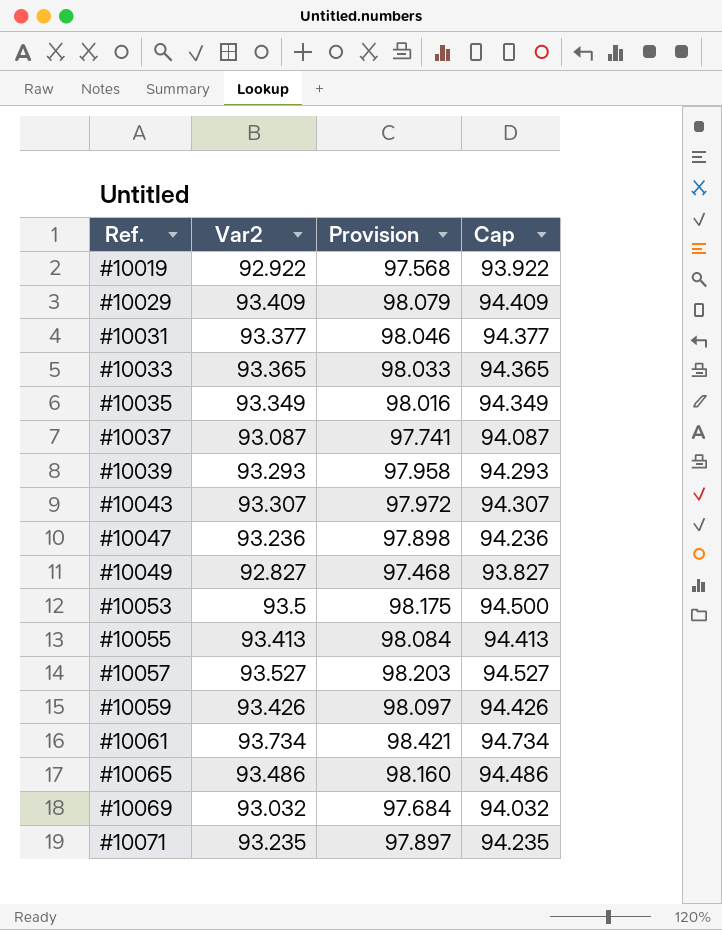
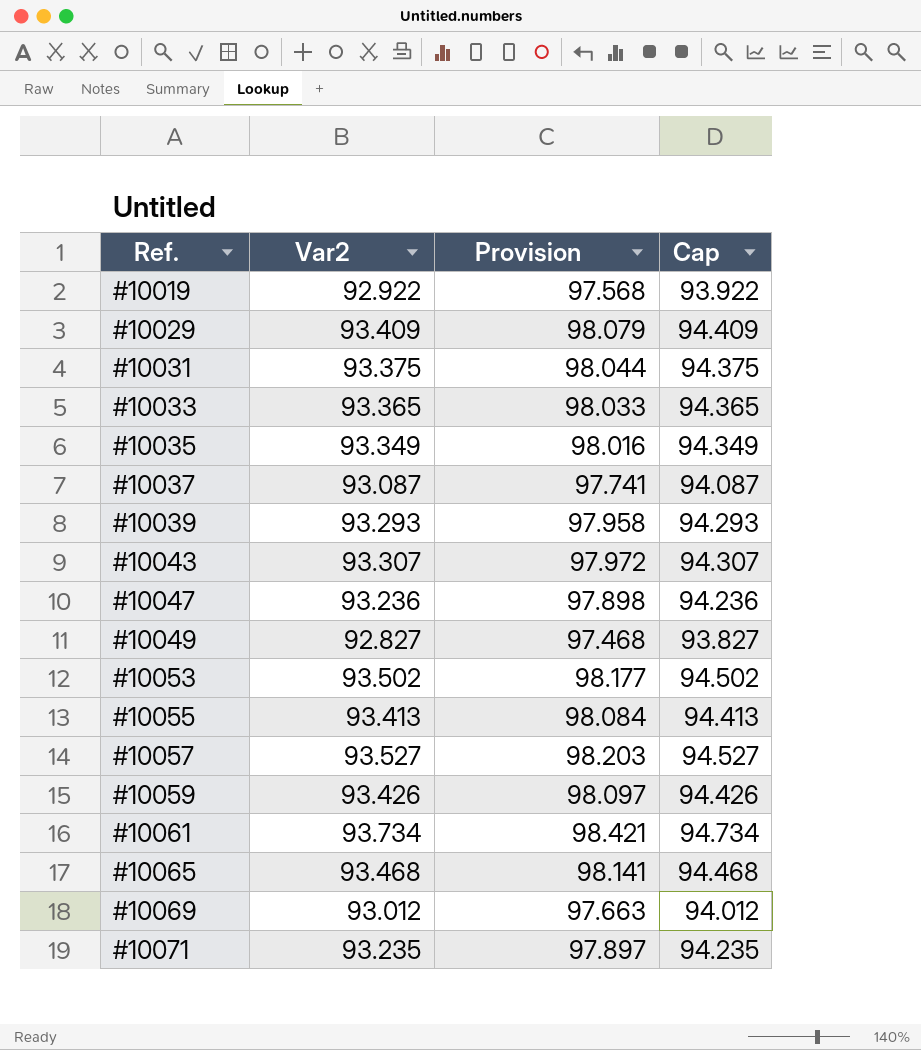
#10031 | Var2: 93.377 -> 93.375
#10031 | Provision: 98.046 -> 98.044
#10031 | Cap: 94.377 -> 94.375
#10053 | Var2: 93.5 -> 93.502
#10053 | Provision: 98.175 -> 98.177
#10053 | Cap: 94.500 -> 94.502
#10065 | Var2: 93.486 -> 93.468
#10065 | Provision: 98.160 -> 98.141
#10065 | Cap: 94.486 -> 94.468
#10069 | Var2: 93.032 -> 93.012
#10069 | Provision: 97.684 -> 97.663
#10069 | Cap: 94.032 -> 94.012

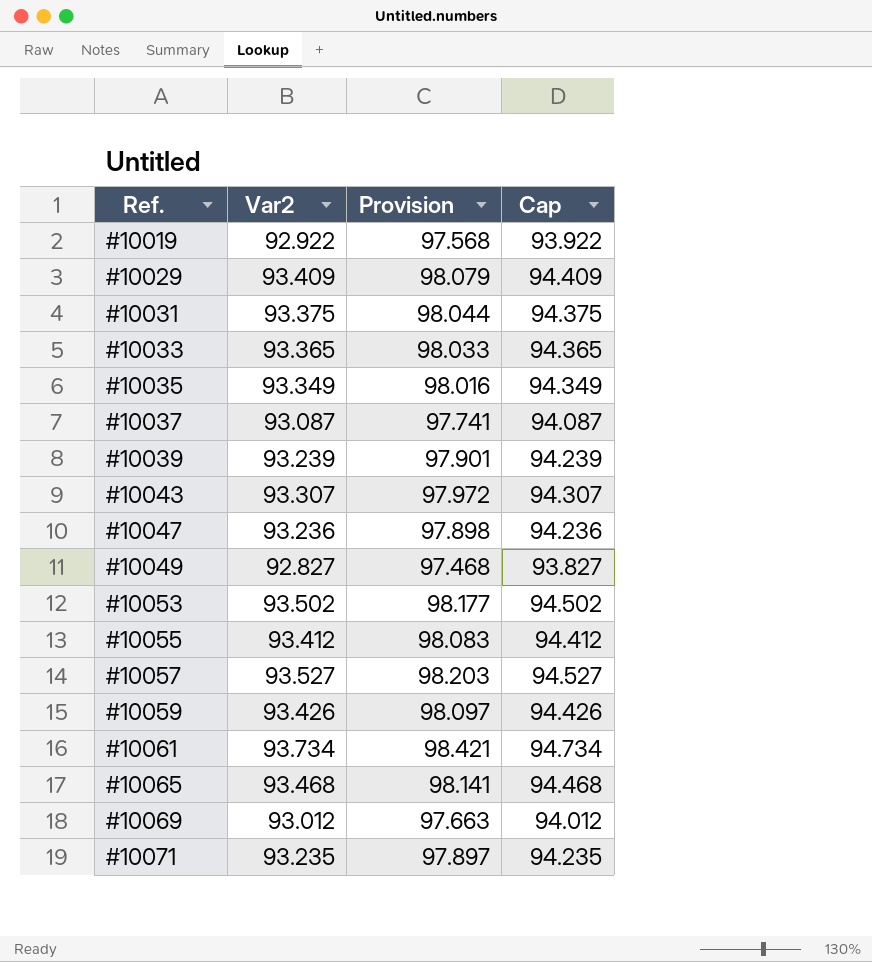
#10039 | Var2: 93.293 -> 93.239
#10039 | Provision: 97.958 -> 97.901
#10039 | Cap: 94.293 -> 94.239
#10055 | Var2: 93.413 -> 93.412
#10055 | Provision: 98.084 -> 98.083
#10055 | Cap: 94.413 -> 94.412

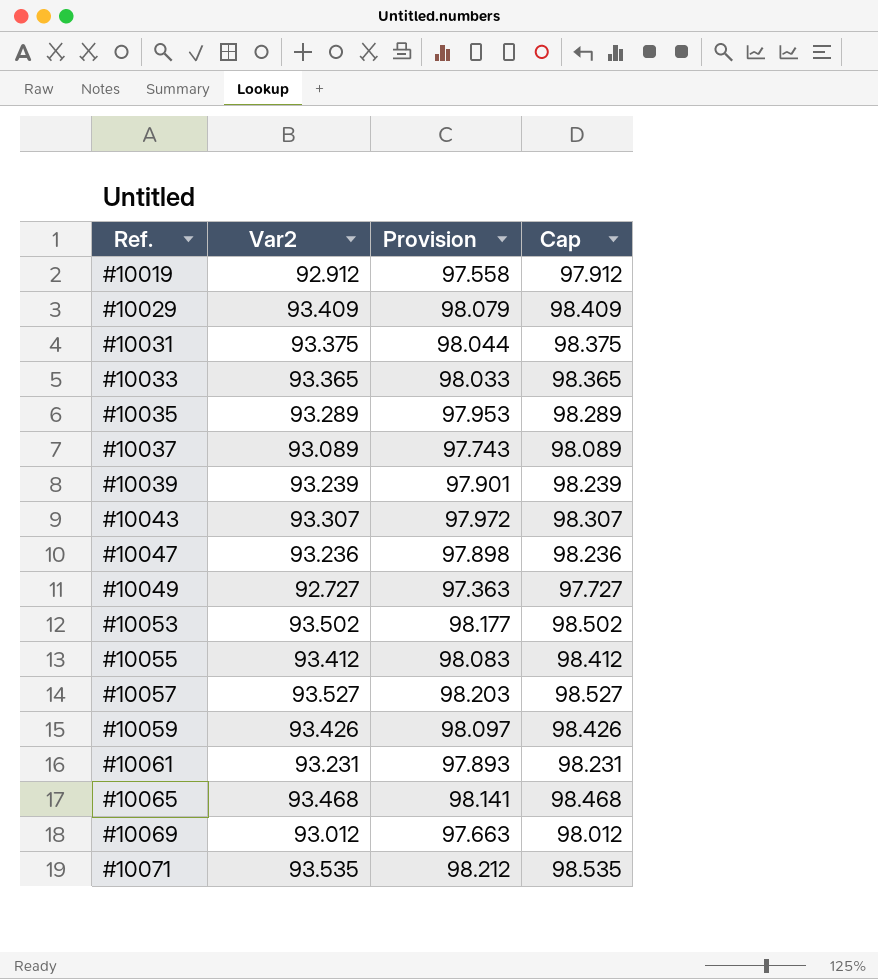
column Cap | formula: [Var2] + 1 -> [Var2] + 5
#10019 | Var2: 92.922 -> 92.912
#10019 | Provision: 97.568 -> 97.558
#10035 | Var2: 93.349 -> 93.289
#10035 | Provision: 98.016 -> 97.953
#10037 | Var2: 93.087 -> 93.089
#10037 | Provision: 97.741 -> 97.743
#10049 | Var2: 92.827 -> 92.727
#10049 | Provision: 97.468 -> 97.363
#10061 | Var2: 93.734 -> 93.231
#10061 | Provision: 98.421 -> 97.893
#10071 | Var2: 93.235 -> 93.535
#10071 | Provision: 97.897 -> 98.212

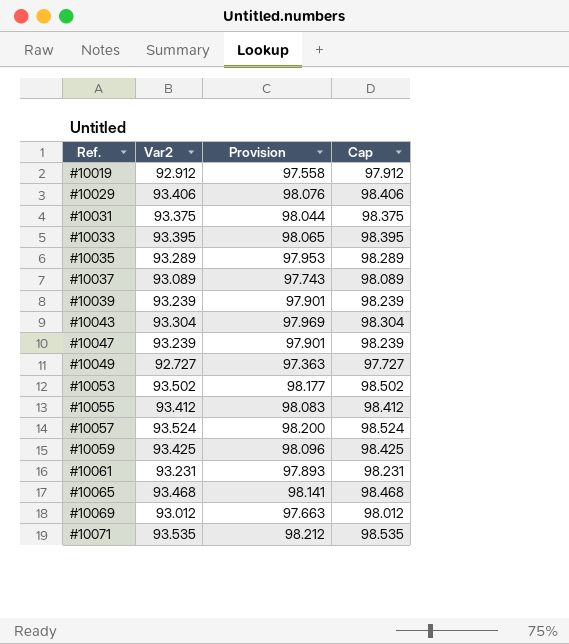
#10029 | Var2: 93.409 -> 93.406
#10029 | Provision: 98.079 -> 98.076
#10029 | Cap: 98.409 -> 98.406
#10033 | Var2: 93.365 -> 93.395
#10033 | Provision: 98.033 -> 98.065
#10033 | Cap: 98.365 -> 98.395
#10043 | Var2: 93.307 -> 93.304
#10043 | Provision: 97.972 -> 97.969
#10043 | Cap: 98.307 -> 98.304
#10047 | Var2: 93.236 -> 93.239
#10047 | Provision: 97.898 -> 97.901
#10047 | Cap: 98.236 -> 98.239
#10057 | Var2: 93.527 -> 93.524
#10057 | Provision: 98.203 -> 98.200
#10057 | Cap: 98.527 -> 98.524
#10059 | Var2: 93.426 -> 93.425
#10059 | Provision: 98.097 -> 98.096
#10059 | Cap: 98.426 -> 98.425

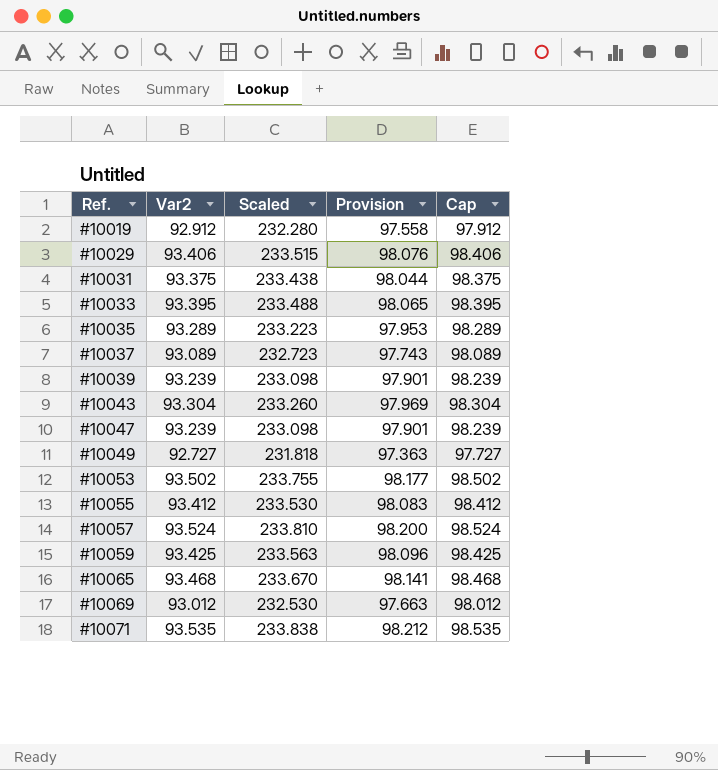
column Scaled | formula: none -> [Var2] * 2.5
row #10061: 93.231 | 97.893 | 98.231 -> none

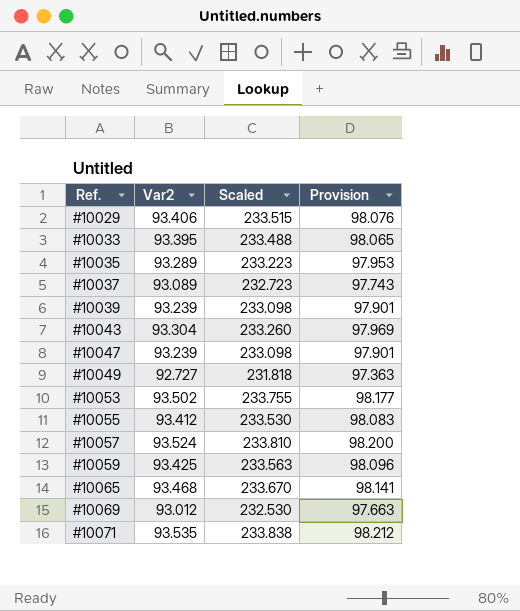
column Cap | formula: [Var2] + 5 -> none
row #10019: 92.912 | 232.280 | 97.558 | 97.912 -> none
row #10031: 93.375 | 233.438 | 98.044 | 98.375 -> none

